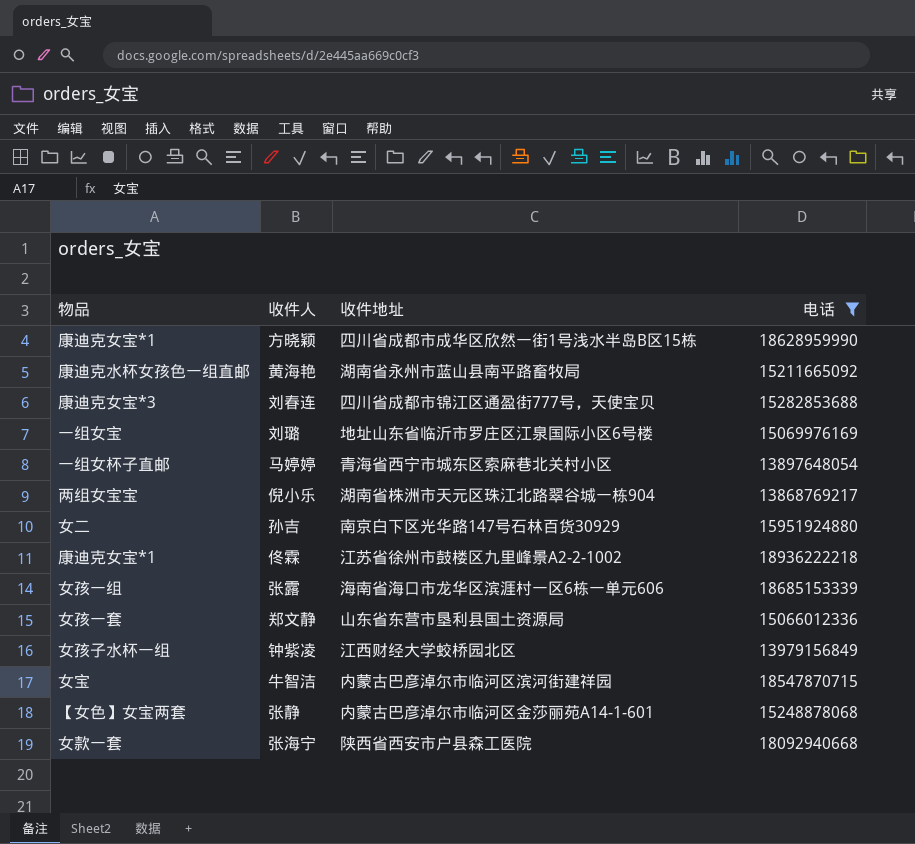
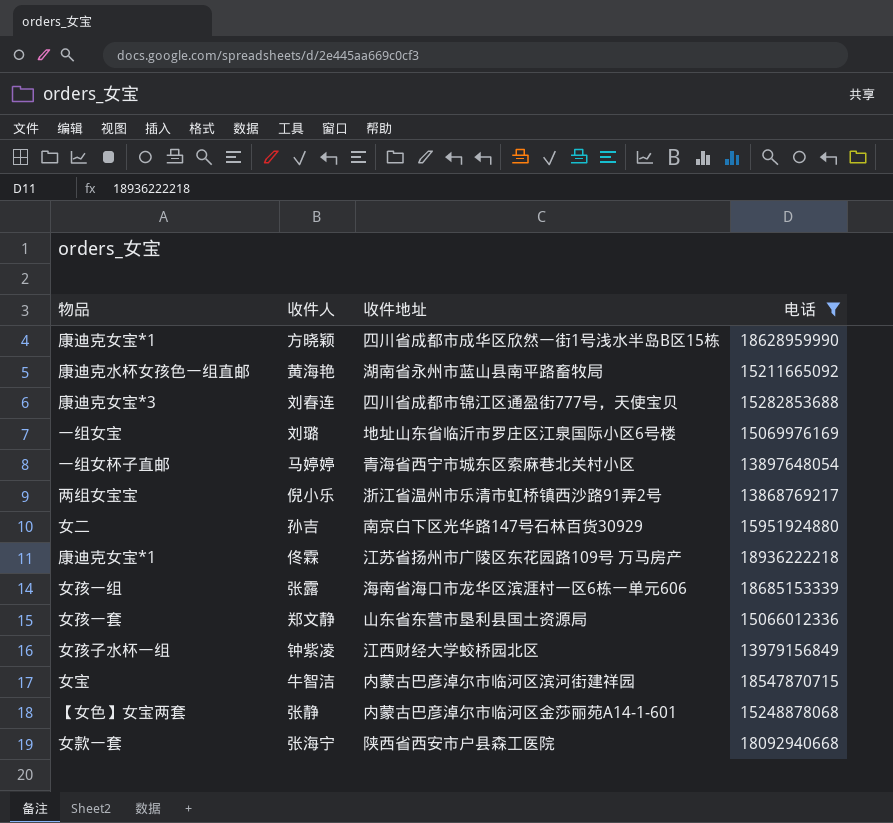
倪小乐 | 收件地址: 湖南省株洲市天元区珠江北路翠谷城一栋904 -> 浙江省温州市乐清市虹桥镇西沙路91弄2号
佟霖 | 收件地址: 江苏省徐州市鼓楼区九里峰景A2-2-1002 -> 江苏省扬州市广陵区东花园路109号 万马房产

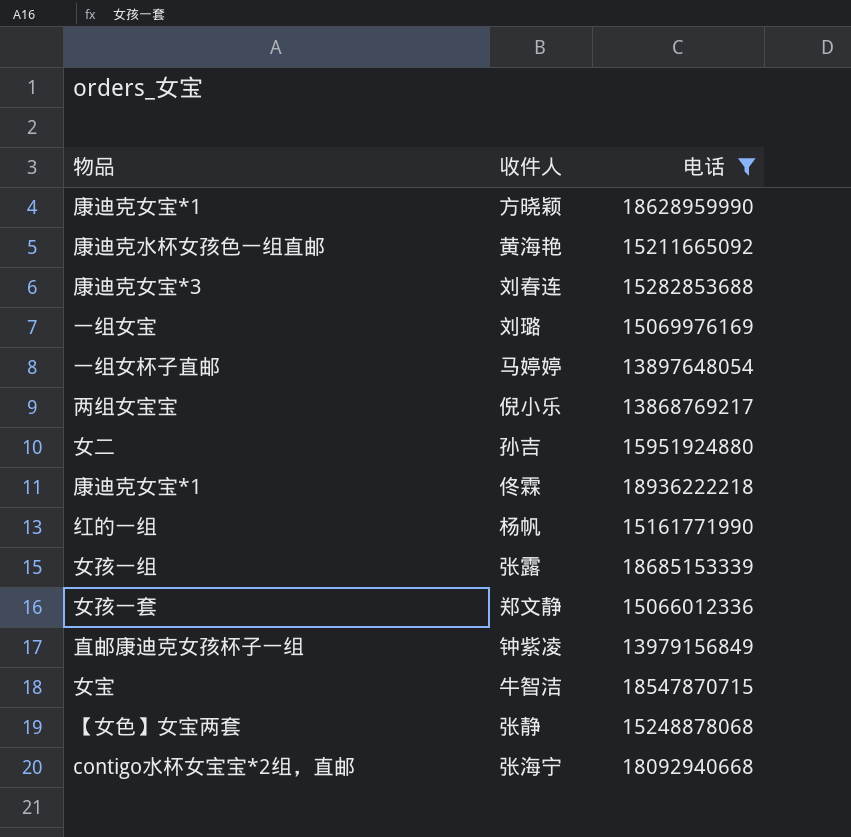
column 收件地址 | position: 3 -> none
row 杨帆: none -> 红的一组 | 15161771990
钟紫凌 | 物品: 女孩子水杯一组 -> 直邮康迪克女孩杯子一组
张海宁 | 物品: 女款一套 -> contigo水杯女宝宝*2组，直邮

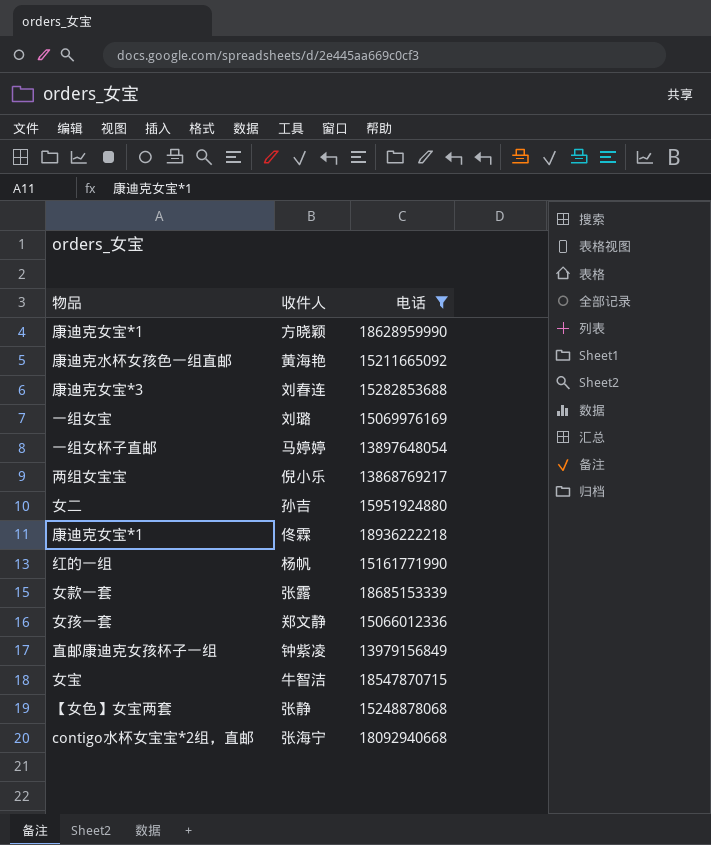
张露 | 物品: 女孩一组 -> 女款一套

